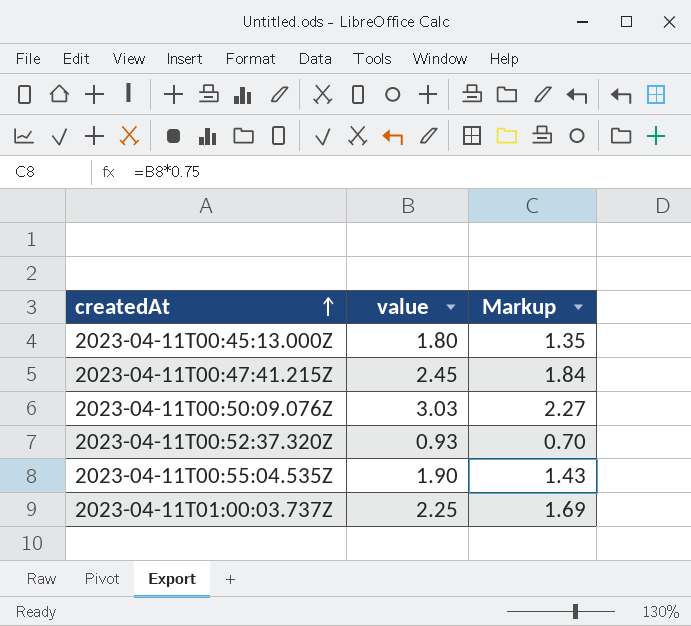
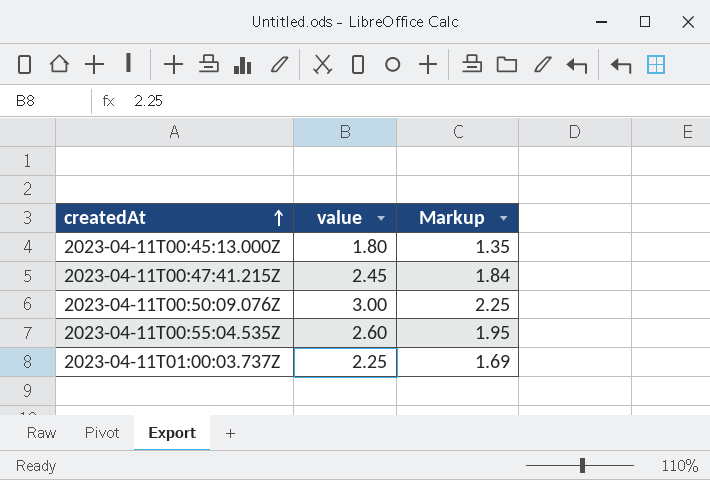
row 2023-04-11T00:52:37.320Z: 0.93 | 0.70 -> none
2023-04-11T00:50:09.076Z | value: 3.03 -> 3.00
2023-04-11T00:50:09.076Z | Markup: 2.27 -> 2.25
2023-04-11T00:55:04.535Z | value: 1.90 -> 2.60
2023-04-11T00:55:04.535Z | Markup: 1.43 -> 1.95

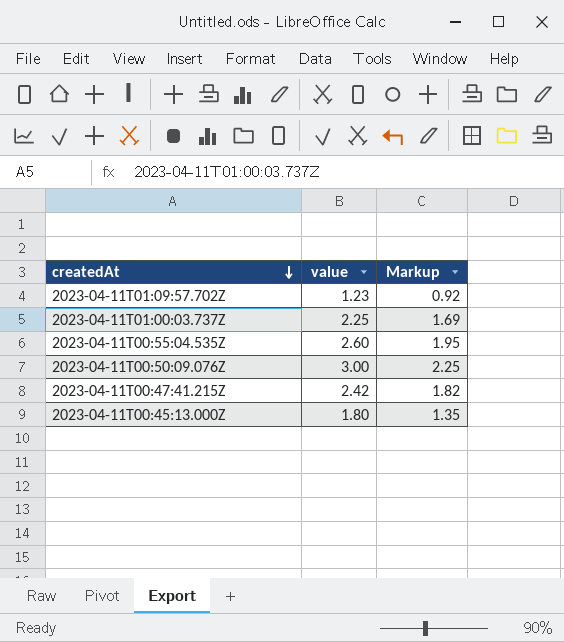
row order: createdAt ascending -> createdAt descending
row 2023-04-11T01:09:57.702Z: none -> 1.23 | 0.92
2023-04-11T00:47:41.215Z | value: 2.45 -> 2.42
2023-04-11T00:47:41.215Z | Markup: 1.84 -> 1.82

